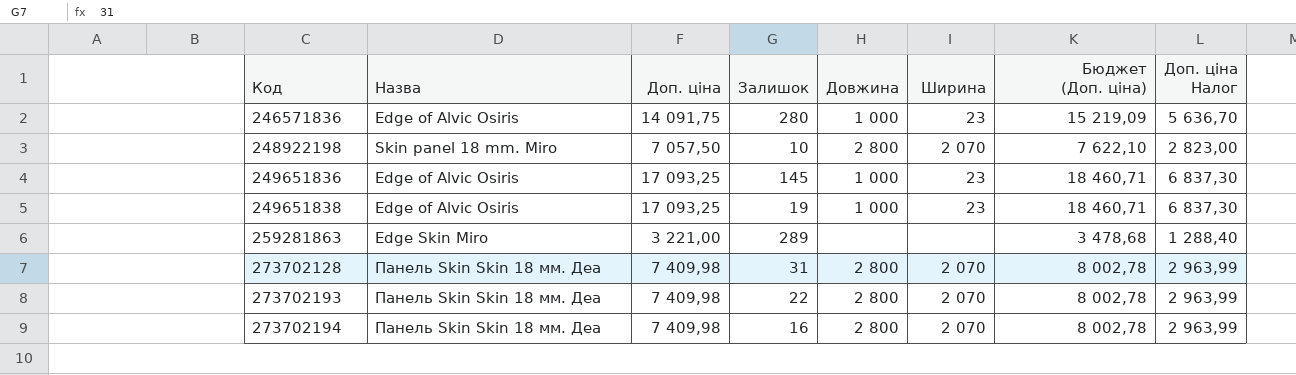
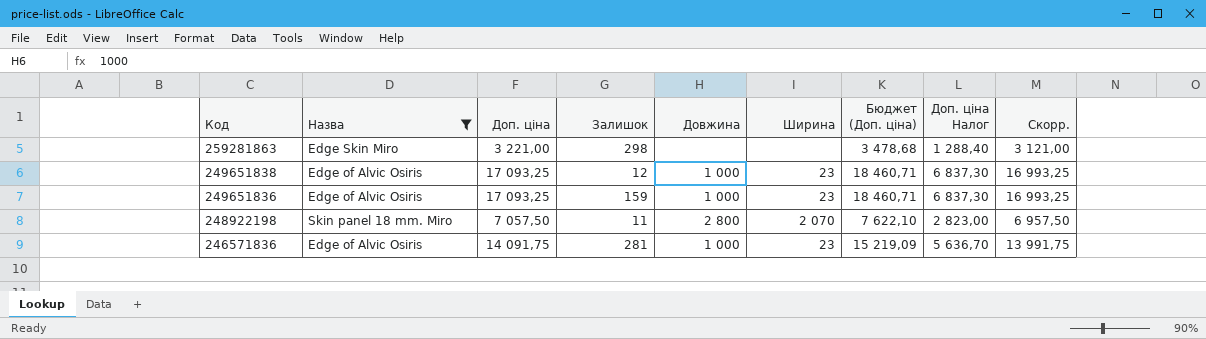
filter: none -> Назва != Панель Skin Skin 18 мм. Деа
row order: Код ascending -> Код descending
column Скорр. | formula: none -> [Доп. ціна] - 100
259281863 | Залишок: 289 -> 298
249651838 | Залишок: 19 -> 12
249651836 | Залишок: 145 -> 159
248922198 | Залишок: 10 -> 11
246571836 | Залишок: 280 -> 281

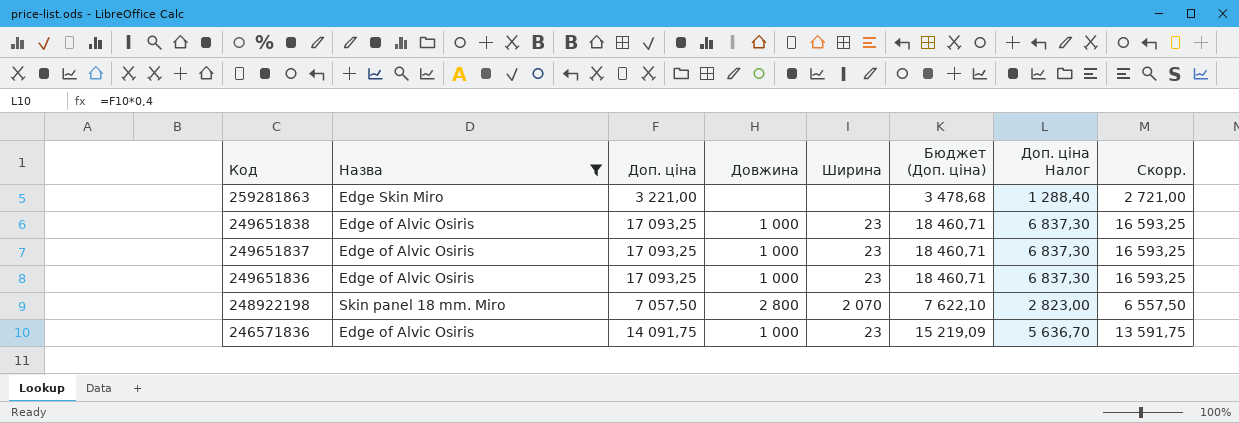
column Залишок | position: 4 -> none
column Скорр. | formula: [Доп. ціна] - 100 -> [Доп. ціна] - 500
row 249651837: none -> Edge of Alvic Osiris | 17 093,25 | 1 000 | 23 | 18 460,71 | 6 837,30 | 16 593,25

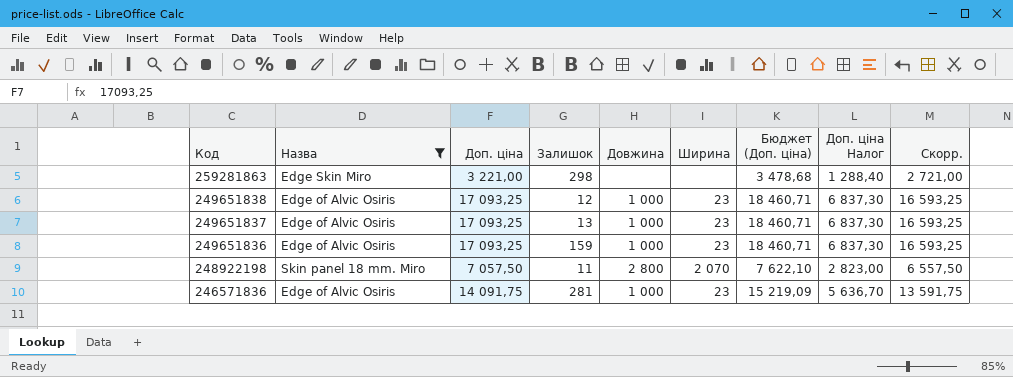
column Залишок | position: none -> 4

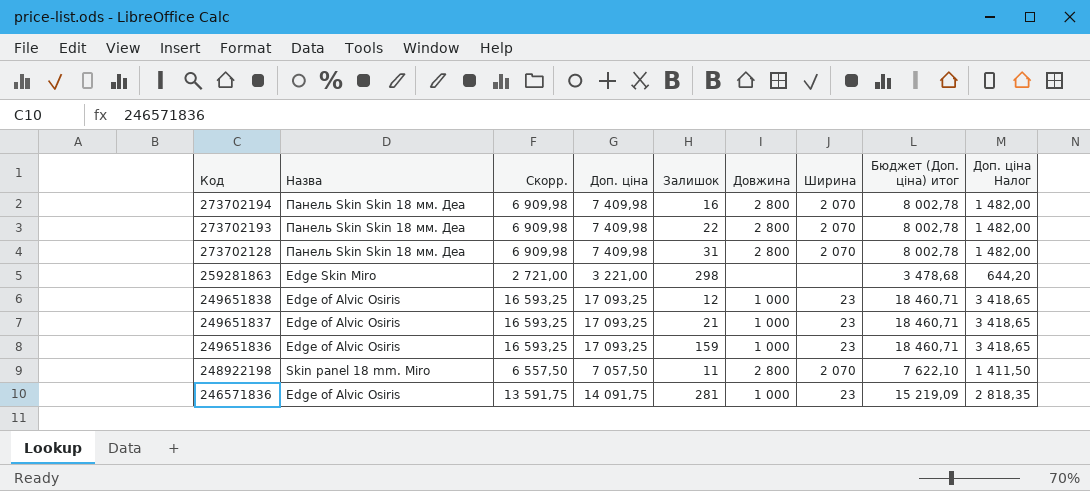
filter: Назва != Панель Skin Skin 18 мм. Деа -> none
column Скорр. | position: 9 -> 3
column name: Бюджет (Доп. ціна) -> Бюджет (Доп. ціна) итог
column Доп. ціна Налог | formula: [Доп. ціна] * 0,4 -> [Доп. ціна] * 0,2
249651837 | Залишок: 13 -> 21

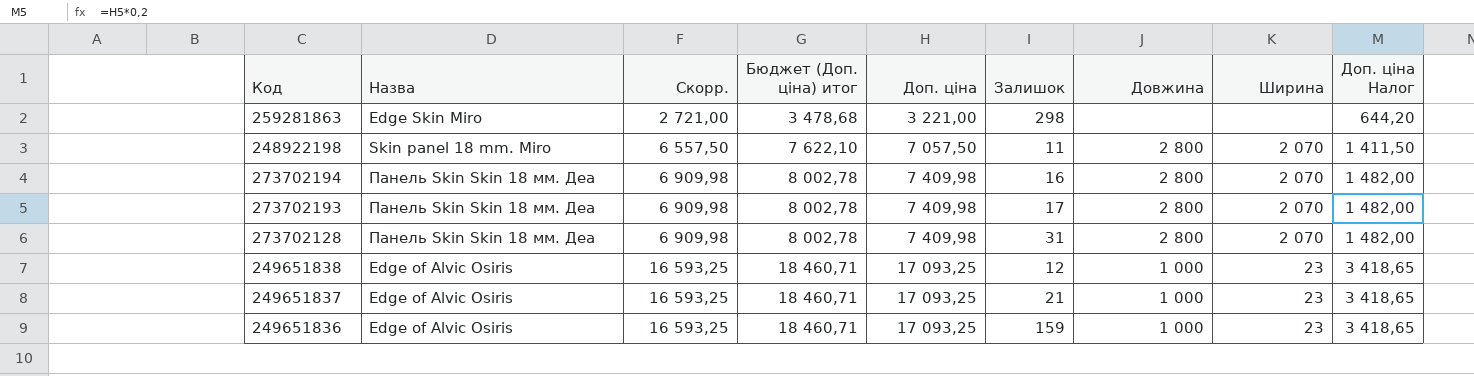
row order: Код descending -> Скорр. ascending
column Бюджет (Доп. ціна) итог | position: 8 -> 4
row 246571836: Edge of Alvic Osiris | 13 591,75 | 14 091,75 | 281 | 1 000 | 23 | 15 219,09 | 2 818,35 -> none
273702193 | Залишок: 22 -> 17

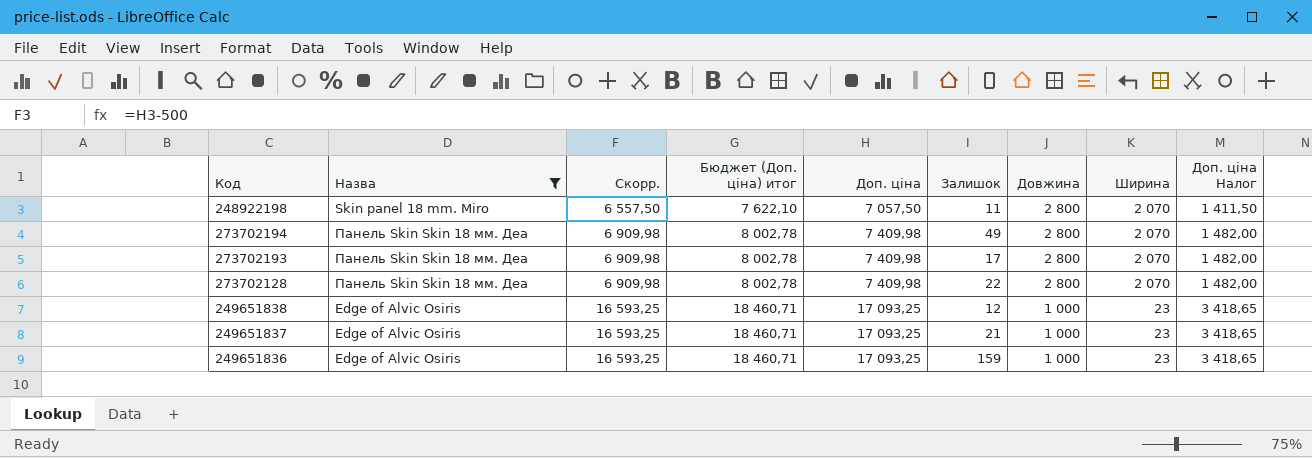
filter: none -> Назва != Edge Skin Miro
273702194 | Залишок: 16 -> 49
273702128 | Залишок: 31 -> 22

